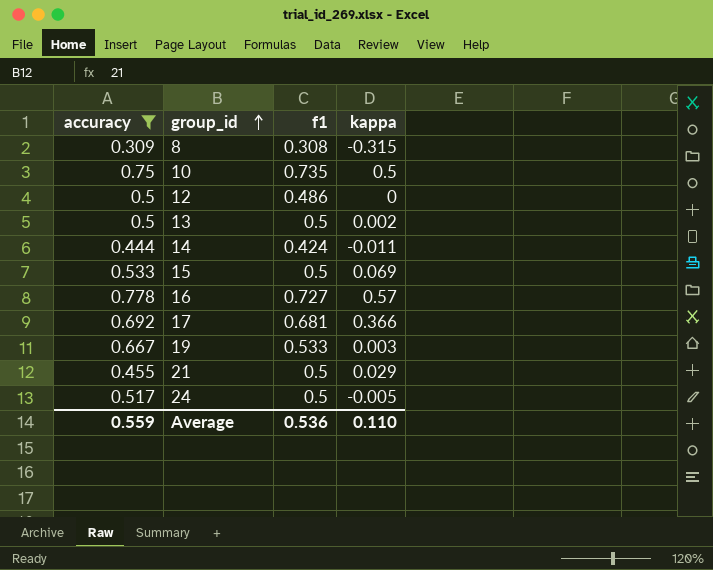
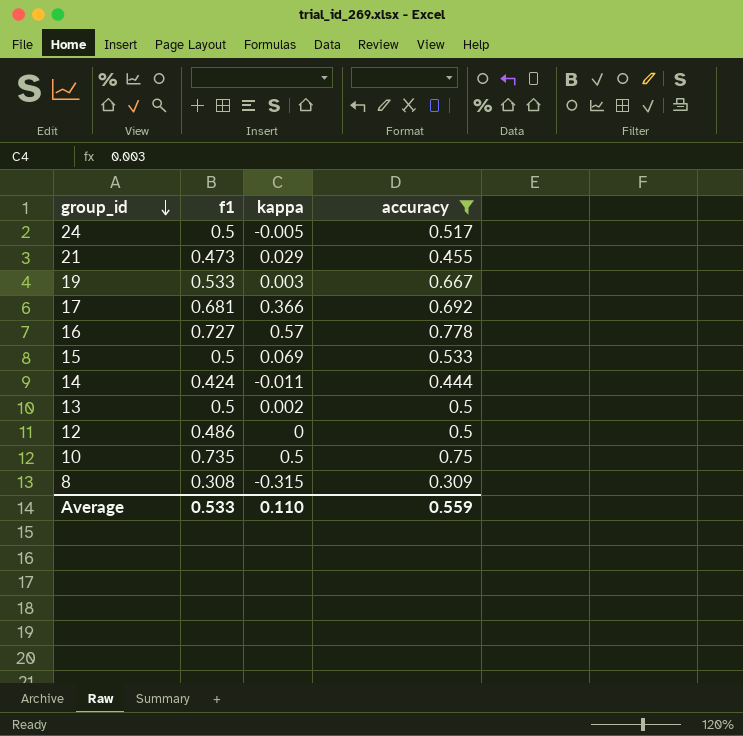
row order: group_id ascending -> group_id descending
column accuracy | position: 1 -> 4
21 | f1: 0.5 -> 0.473
Average | f1: 0.536 -> 0.533

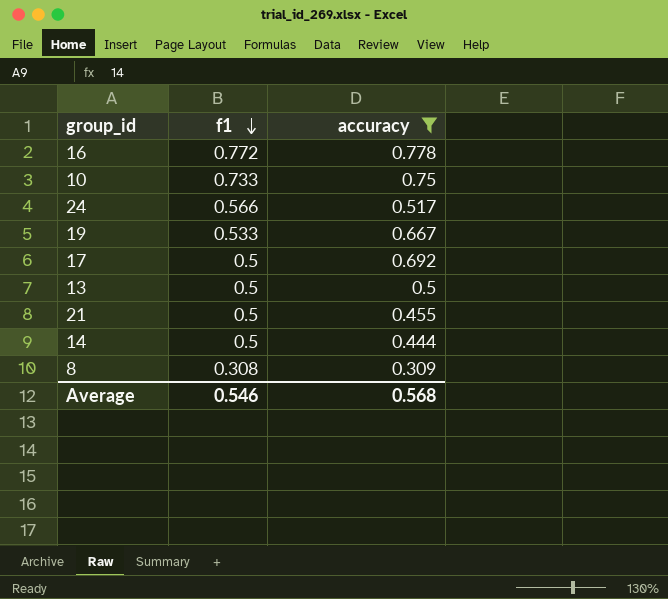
row order: group_id descending -> f1 descending
column kappa | position: 3 -> none
row 15: 0.5 | 0.069 | 0.533 -> none
row 12: 0.486 | 0 | 0.5 -> none
16 | f1: 0.727 -> 0.772
10 | f1: 0.735 -> 0.733
24 | f1: 0.5 -> 0.566
17 | f1: 0.681 -> 0.5
21 | f1: 0.473 -> 0.5
14 | f1: 0.424 -> 0.5
Average | f1: 0.533 -> 0.546
Average | accuracy: 0.559 -> 0.568

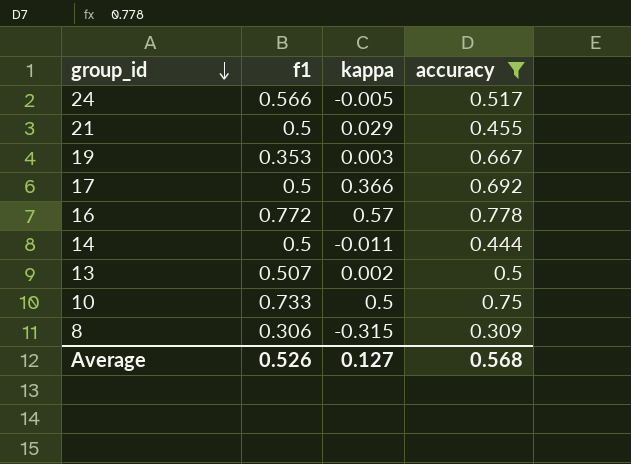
row order: f1 descending -> group_id descending
column kappa | position: none -> 3
19 | f1: 0.533 -> 0.353
13 | f1: 0.5 -> 0.507
8 | f1: 0.308 -> 0.306
Average | f1: 0.546 -> 0.526

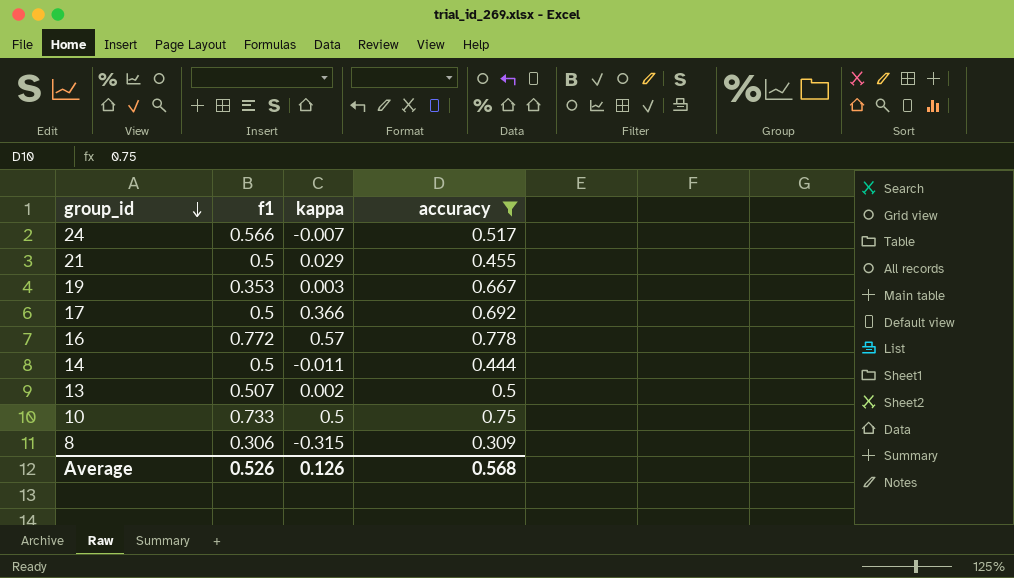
24 | kappa: -0.005 -> -0.007
Average | kappa: 0.127 -> 0.126

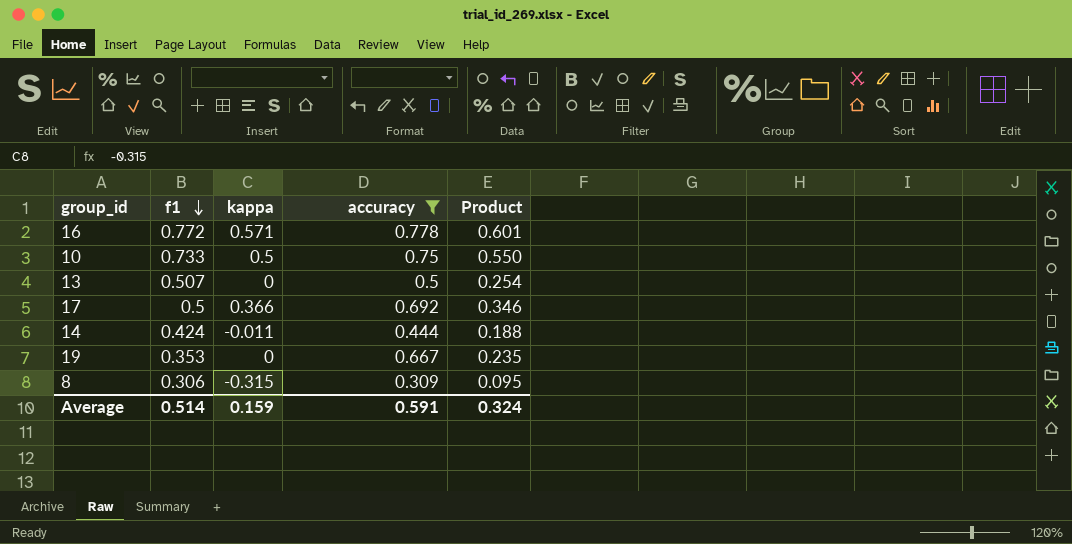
row order: group_id descending -> f1 descending
column Product | formula: none -> [f1] * [accuracy]
row 24: 0.566 | -0.007 | 0.517 -> none
row 21: 0.5 | 0.029 | 0.455 -> none
16 | kappa: 0.57 -> 0.571
13 | kappa: 0.002 -> 0
14 | f1: 0.5 -> 0.424
19 | kappa: 0.003 -> 0
Average | f1: 0.526 -> 0.514
Average | kappa: 0.126 -> 0.159
Average | accuracy: 0.568 -> 0.591

